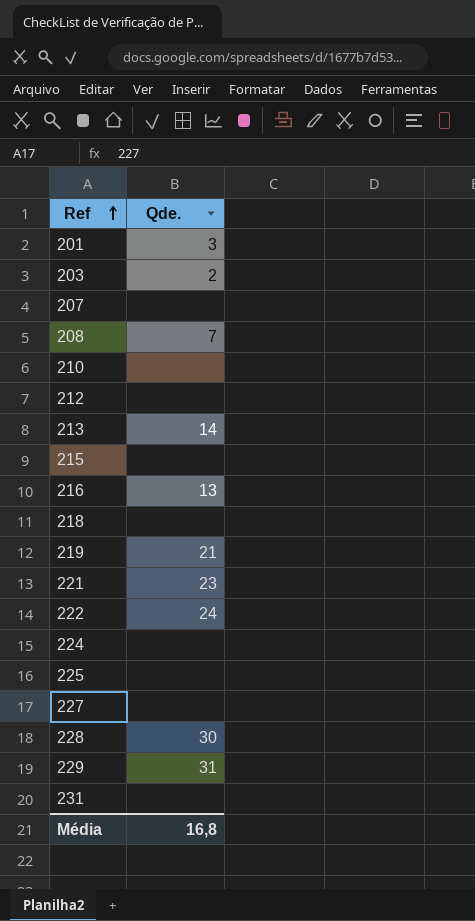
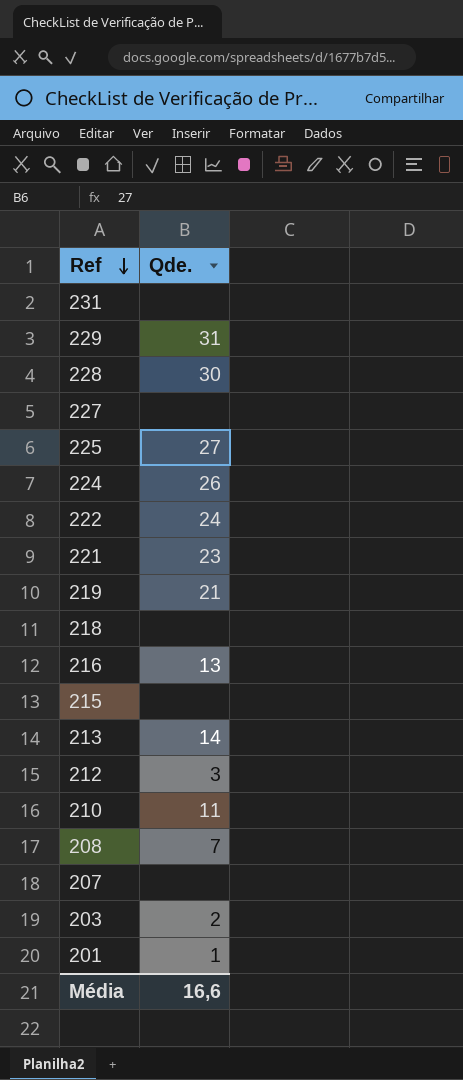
row order: Ref ascending -> Ref descending
225 | Qde.: none -> 27
224 | Qde.: none -> 26
212 | Qde.: none -> 3
210 | Qde.: none -> 11
201 | Qde.: 3 -> 1
Média | Qde.: 16,8 -> 16,6

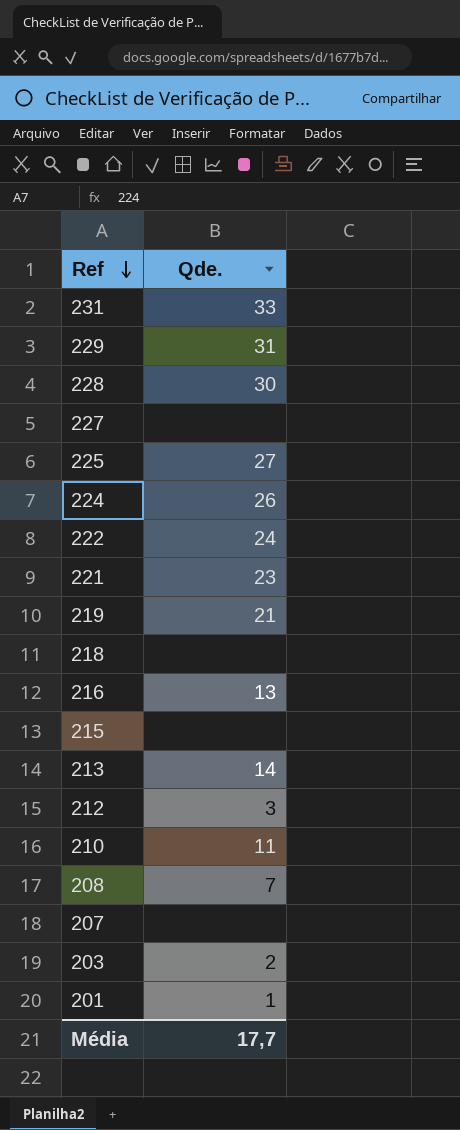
231 | Qde.: none -> 33
Média | Qde.: 16,6 -> 17,7

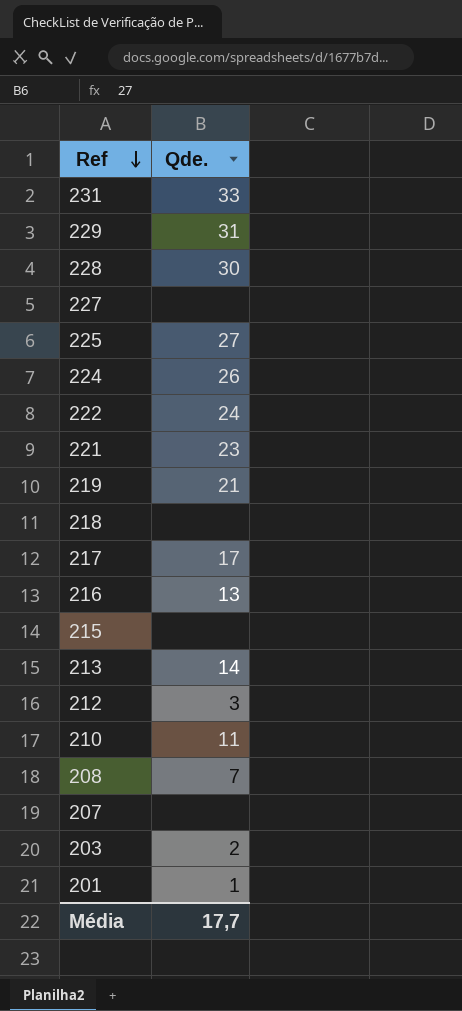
row 217: none -> 17

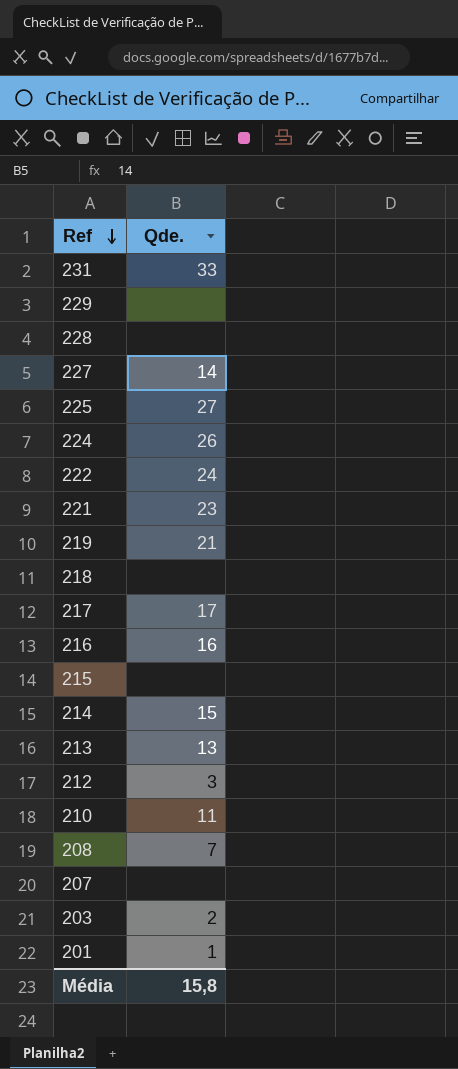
229 | Qde.: 31 -> none
228 | Qde.: 30 -> none
227 | Qde.: none -> 14
216 | Qde.: 13 -> 16
row 214: none -> 15
213 | Qde.: 14 -> 13
Média | Qde.: 17,7 -> 15,8

